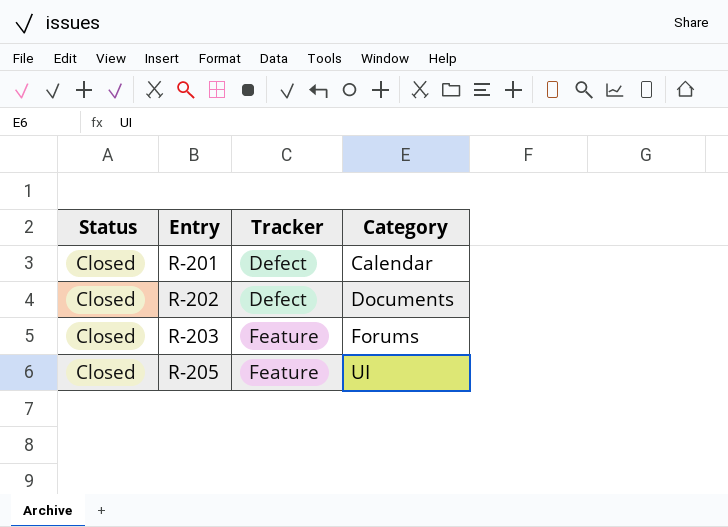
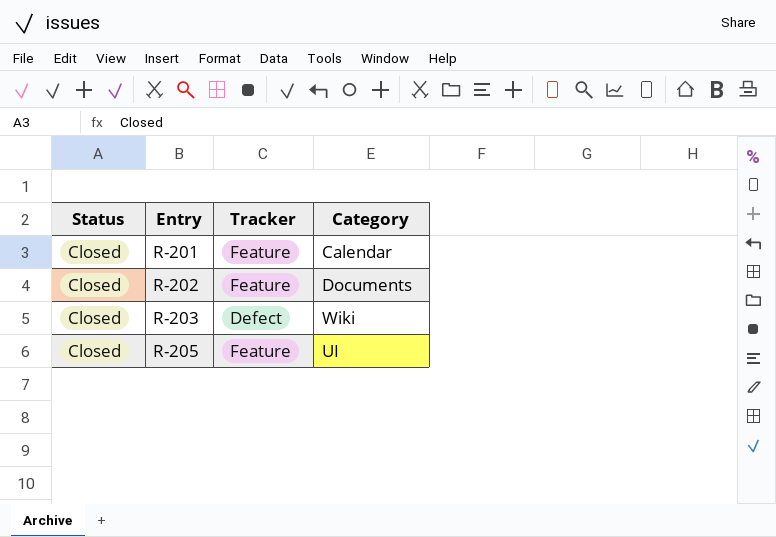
R-201 | Tracker: Defect -> Feature
R-202 | Tracker: Defect -> Feature
R-203 | Tracker: Feature -> Defect
R-203 | Category: Forums -> Wiki

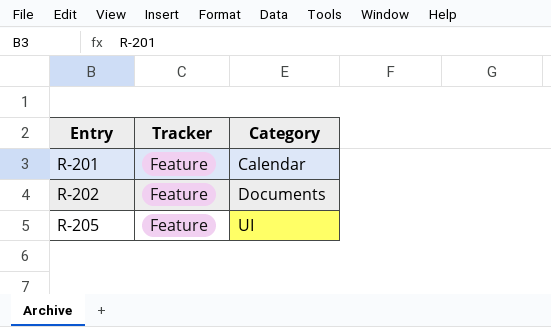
column Status | position: 1 -> none
row R-203: Closed | Defect | Wiki -> none

